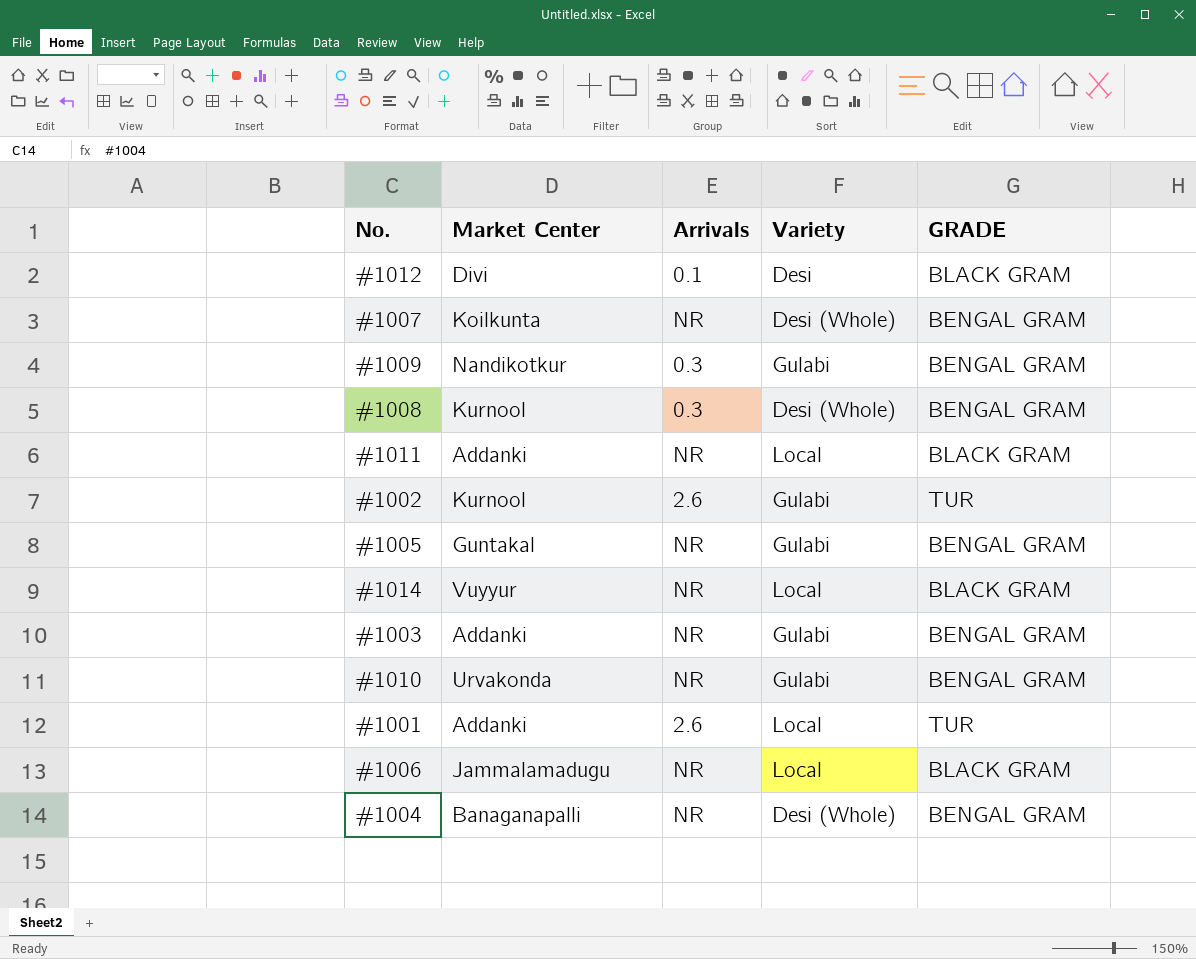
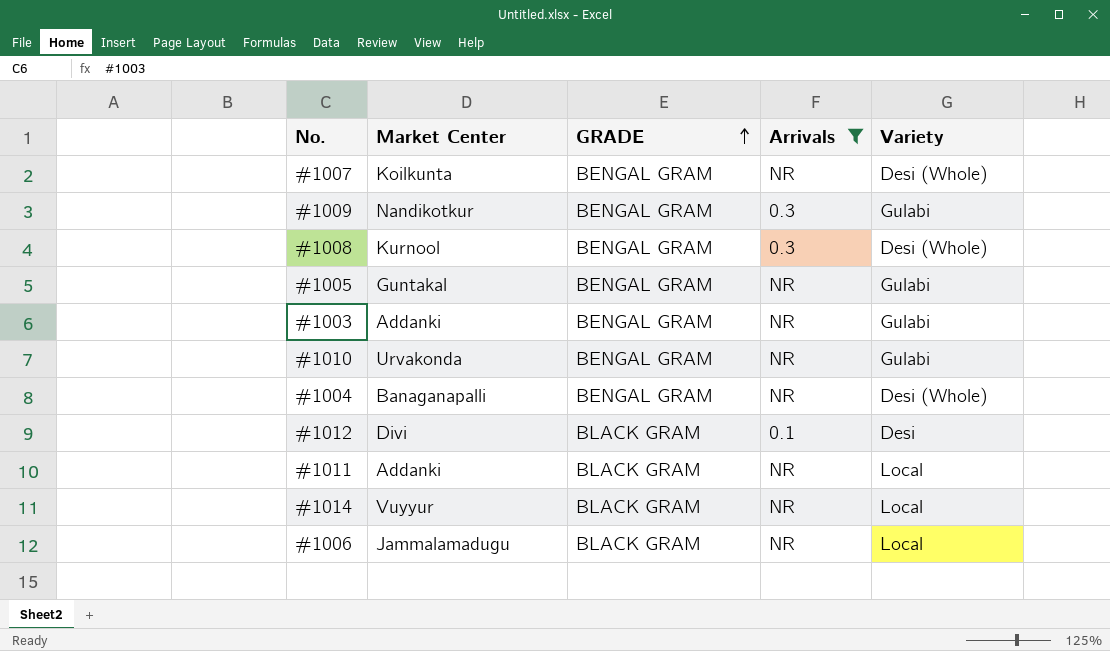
filter: none -> Arrivals != 2.6
row order: none -> GRADE ascending
column GRADE | position: 5 -> 3

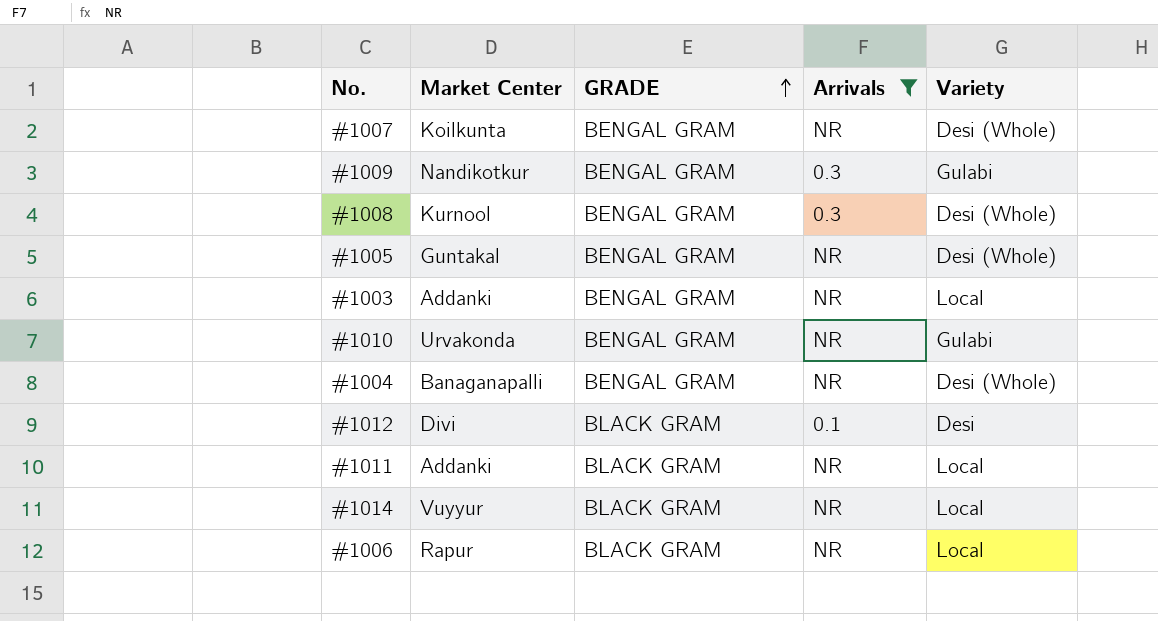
#1005 | Variety: Gulabi -> Desi (Whole)
#1003 | Variety: Gulabi -> Local
#1006 | Market Center: Jammalamadugu -> Rapur

